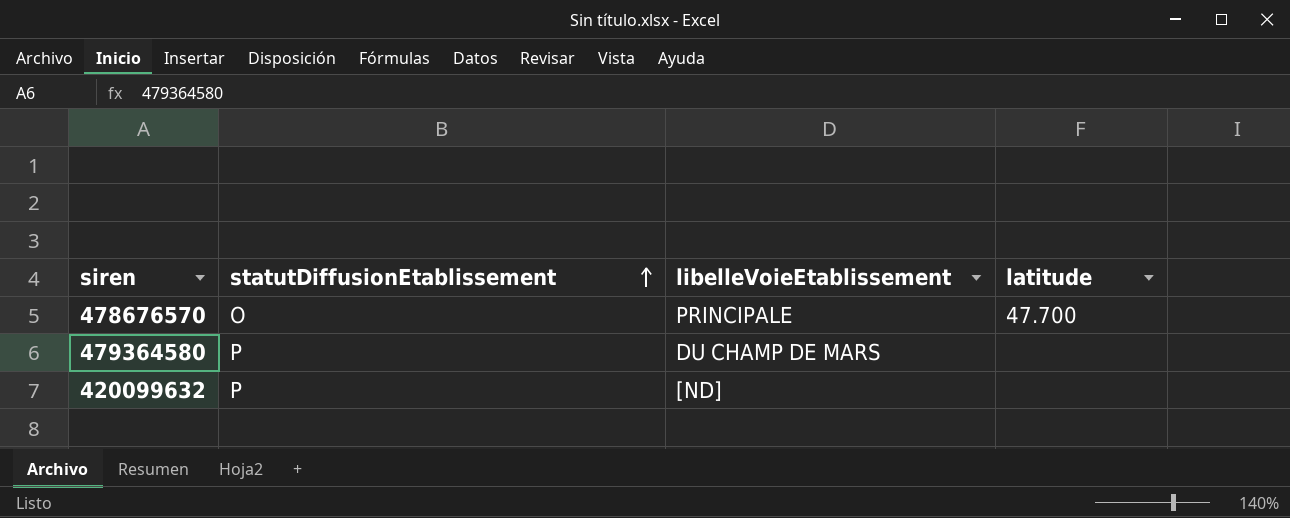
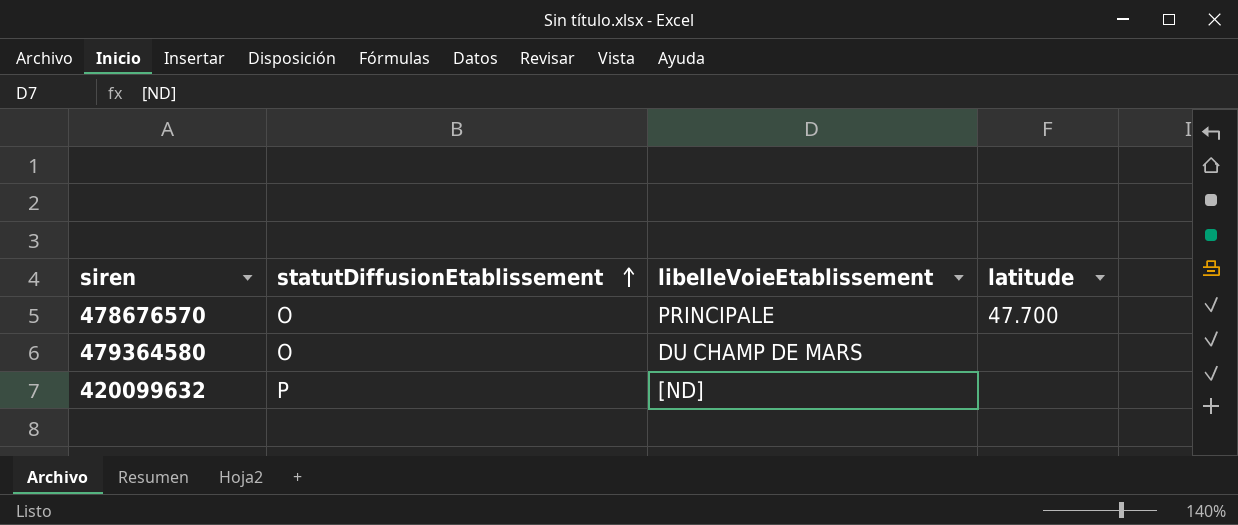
479364580 | statutDiffusionEtablissement: P -> O

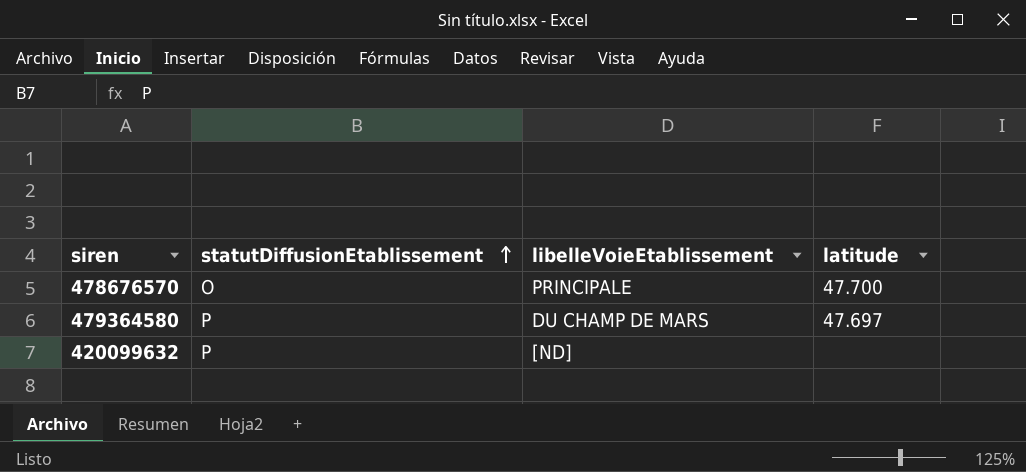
479364580 | statutDiffusionEtablissement: O -> P
479364580 | latitude: none -> 47.697

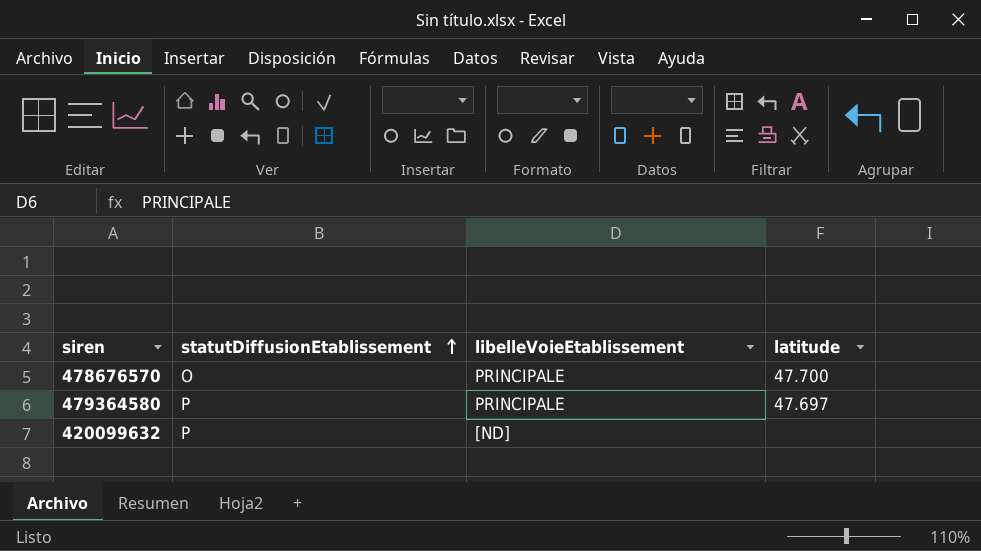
479364580 | libelleVoieEtablissement: DU CHAMP DE MARS -> PRINCIPALE

